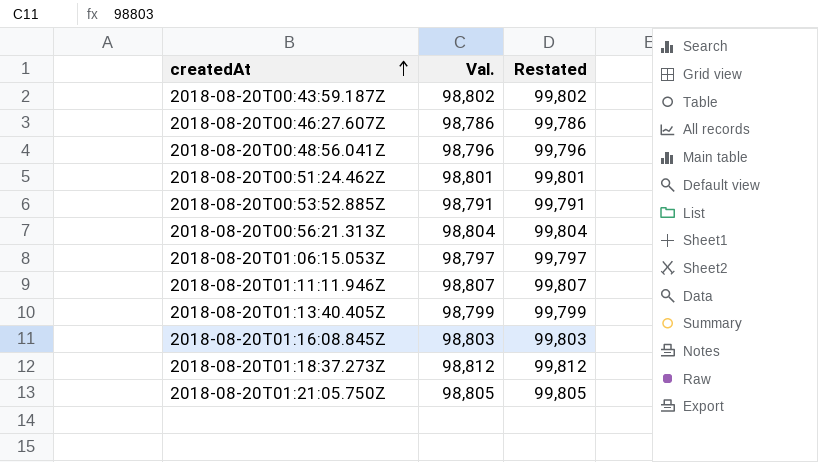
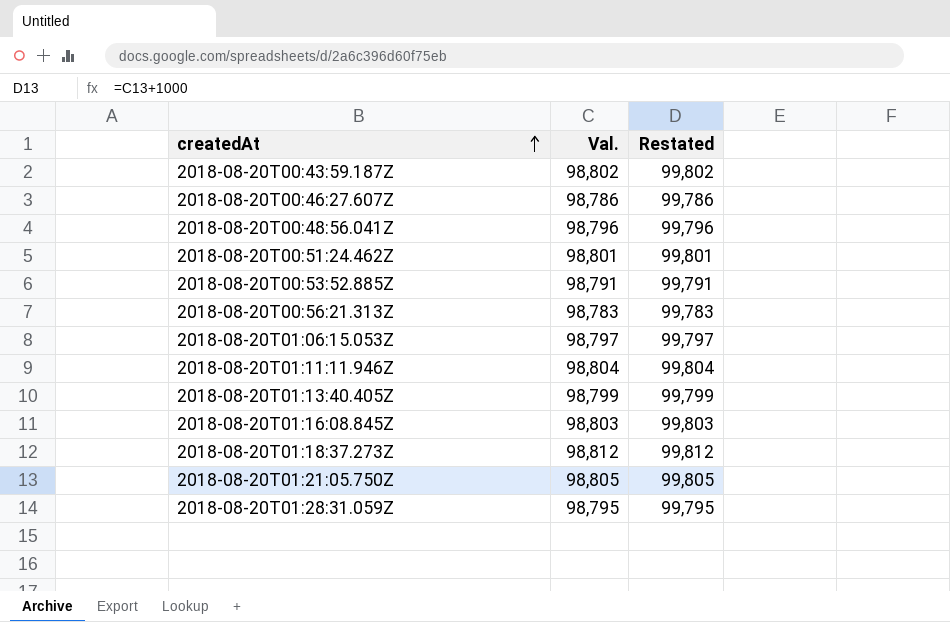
2018-08-20T00:56:21.313Z | Val.: 98,804 -> 98,783
2018-08-20T00:56:21.313Z | Restated: 99,804 -> 99,783
2018-08-20T01:11:11.946Z | Val.: 98,807 -> 98,804
2018-08-20T01:11:11.946Z | Restated: 99,807 -> 99,804
row 2018-08-20T01:28:31.059Z: none -> 98,795 | 99,795

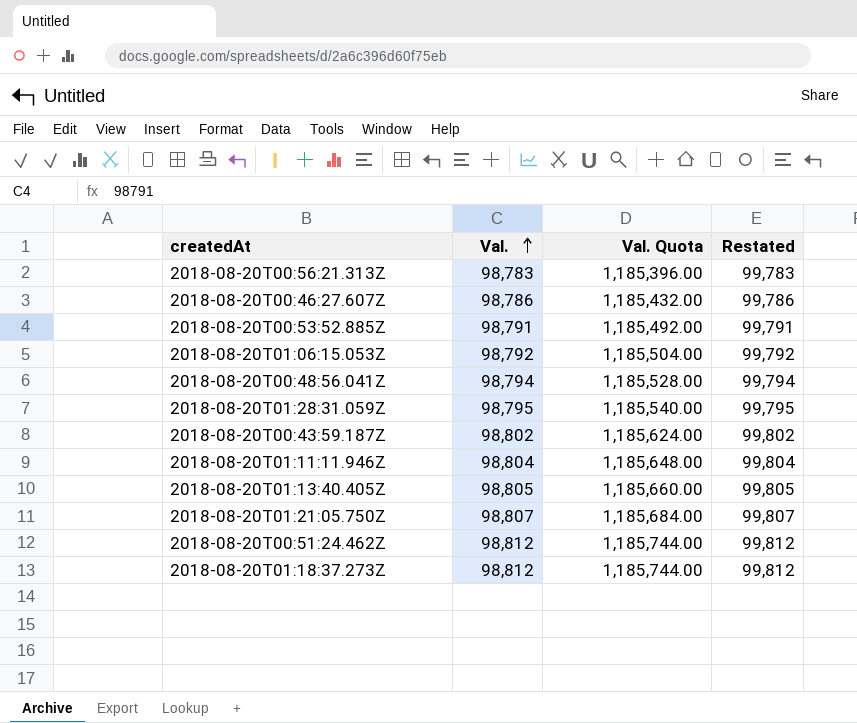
row order: createdAt ascending -> Val. ascending
column Val. Quota | formula: none -> [Val.] * 12
row 2018-08-20T01:16:08.845Z: 98,803 | 99,803 -> none
2018-08-20T01:06:15.053Z | Val.: 98,797 -> 98,792
2018-08-20T01:06:15.053Z | Restated: 99,797 -> 99,792
2018-08-20T00:48:56.041Z | Val.: 98,796 -> 98,794
2018-08-20T00:48:56.041Z | Restated: 99,796 -> 99,794
2018-08-20T01:13:40.405Z | Val.: 98,799 -> 98,805
2018-08-20T01:13:40.405Z | Restated: 99,799 -> 99,805
2018-08-20T01:21:05.750Z | Val.: 98,805 -> 98,807
2018-08-20T01:21:05.750Z | Restated: 99,805 -> 99,807
2018-08-20T00:51:24.462Z | Val.: 98,801 -> 98,812
2018-08-20T00:51:24.462Z | Restated: 99,801 -> 99,812

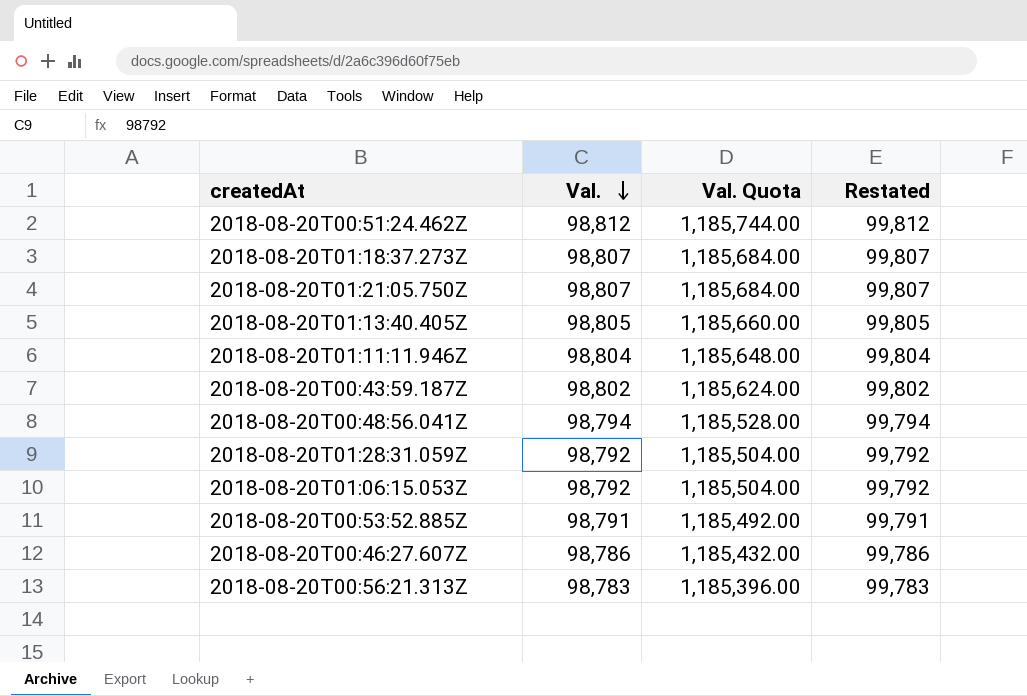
row order: Val. ascending -> Val. descending
2018-08-20T01:18:37.273Z | Val.: 98,812 -> 98,807
2018-08-20T01:18:37.273Z | Val. Quota: 1,185,744.00 -> 1,185,684.00
2018-08-20T01:18:37.273Z | Restated: 99,812 -> 99,807
2018-08-20T01:28:31.059Z | Val.: 98,795 -> 98,792
2018-08-20T01:28:31.059Z | Val. Quota: 1,185,540.00 -> 1,185,504.00
2018-08-20T01:28:31.059Z | Restated: 99,795 -> 99,792

